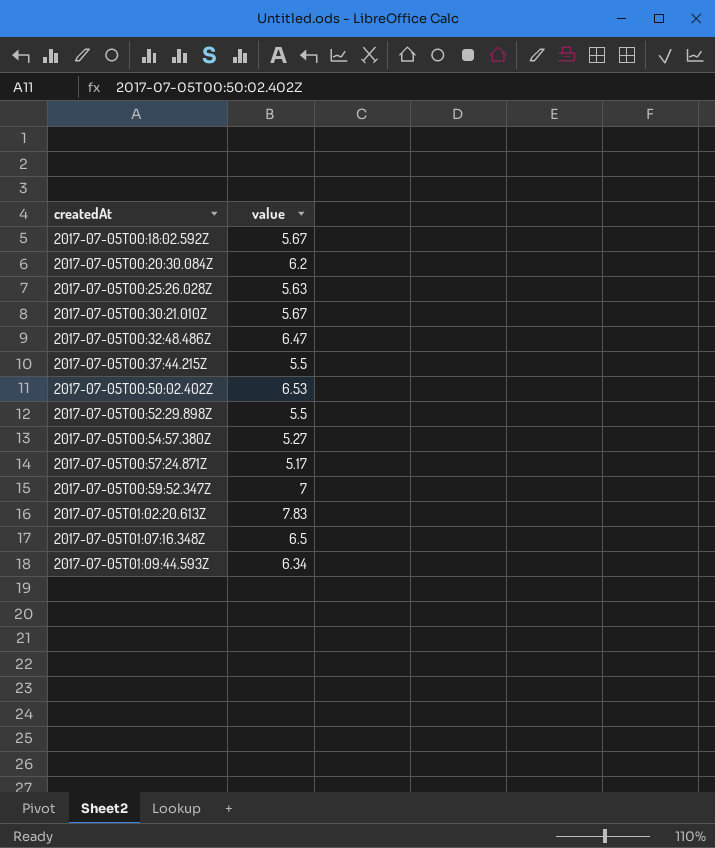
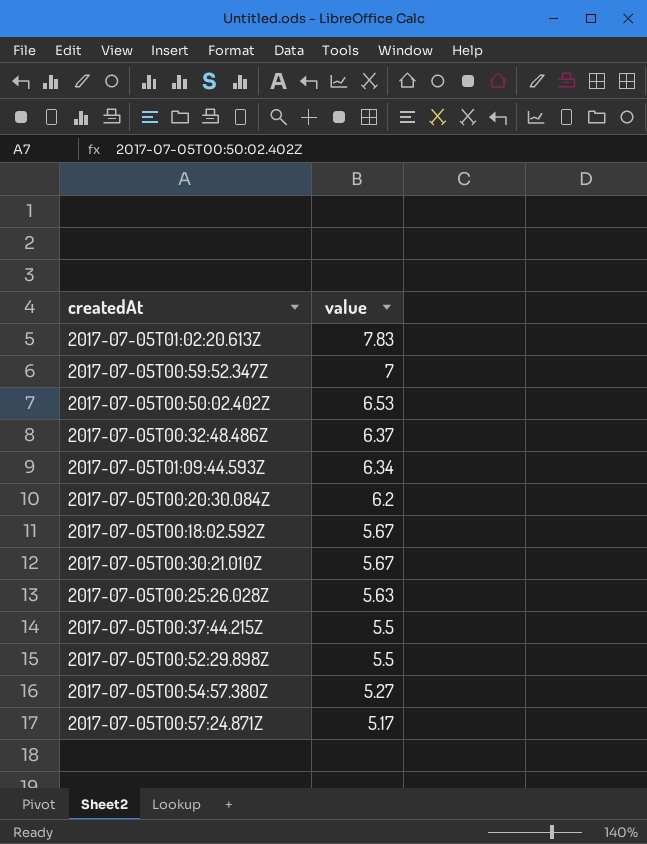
row order: createdAt ascending -> value descending
row 2017-07-05T01:07:16.348Z: 6.5 -> none
2017-07-05T00:32:48.486Z | value: 6.47 -> 6.37

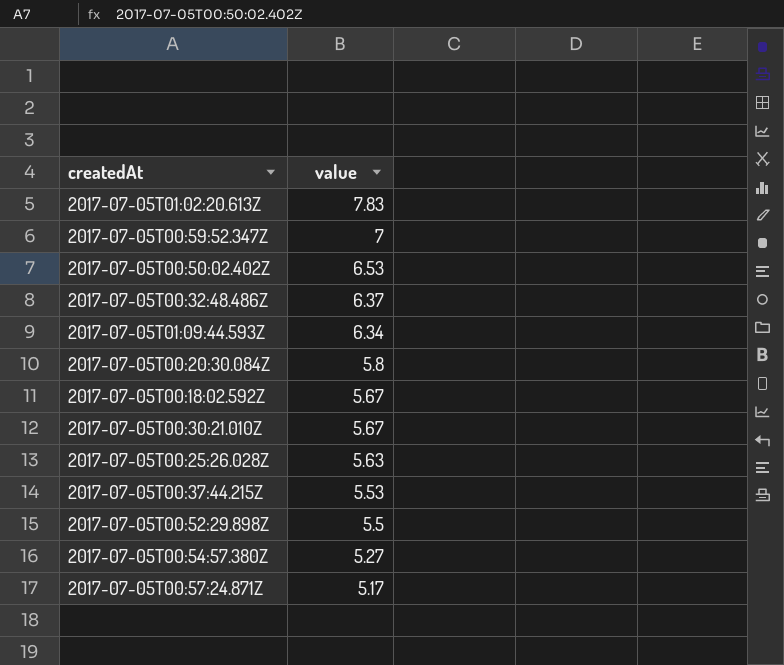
2017-07-05T00:20:30.084Z | value: 6.2 -> 5.8
2017-07-05T00:37:44.215Z | value: 5.5 -> 5.53

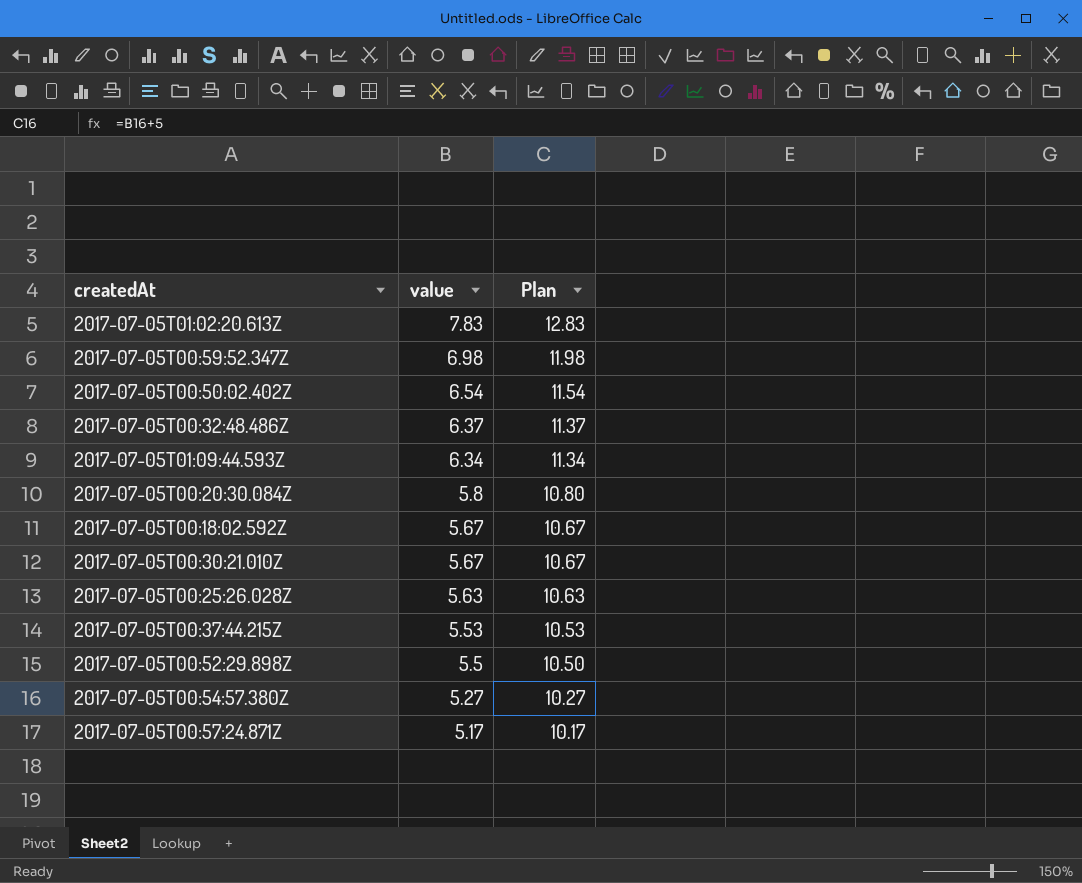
column Plan | formula: none -> [value] + 5
2017-07-05T00:59:52.347Z | value: 7 -> 6.98
2017-07-05T00:50:02.402Z | value: 6.53 -> 6.54

